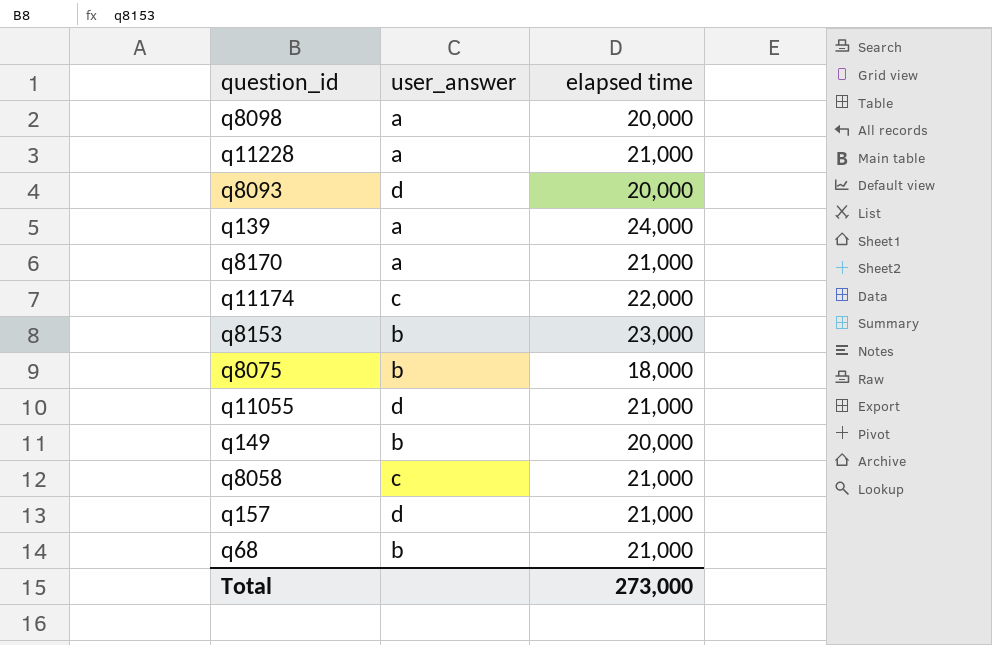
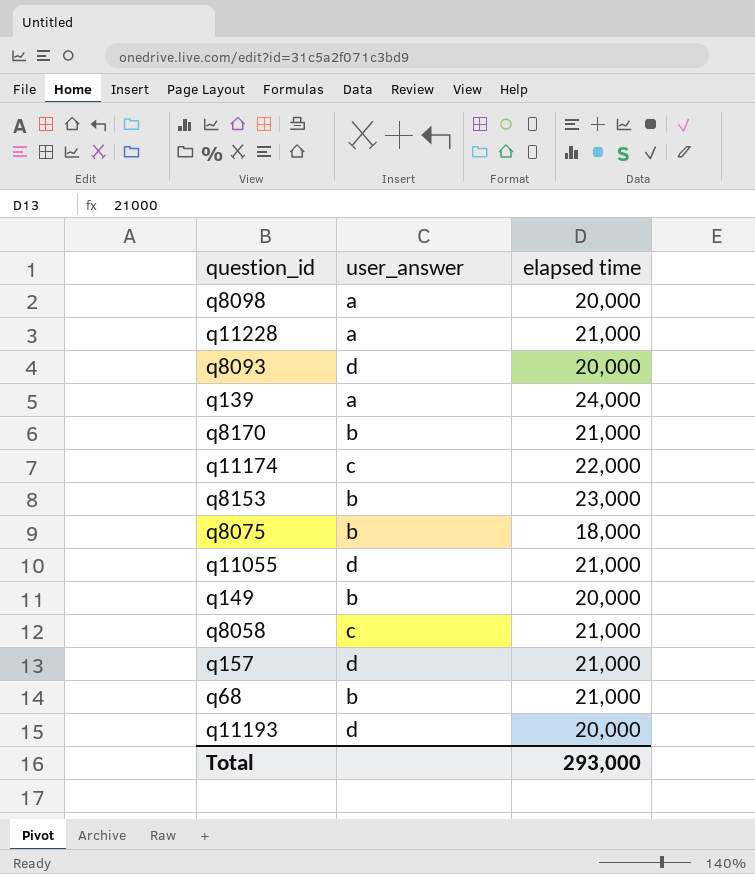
q8170 | user_answer: a -> b
row q11193: none -> d | 20,000
Total | elapsed time: 273,000 -> 293,000

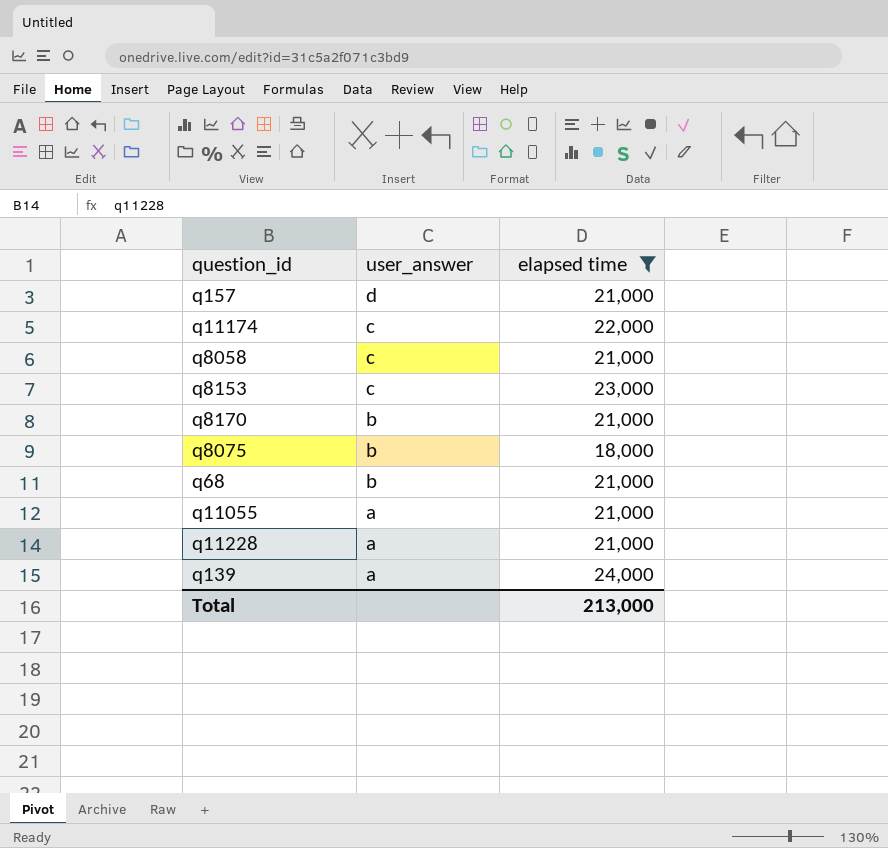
filter: none -> elapsed time != 20,000
row order: none -> user_answer descending
q8153 | user_answer: b -> c
q11055 | user_answer: d -> a
Total | elapsed time: 293,000 -> 213,000

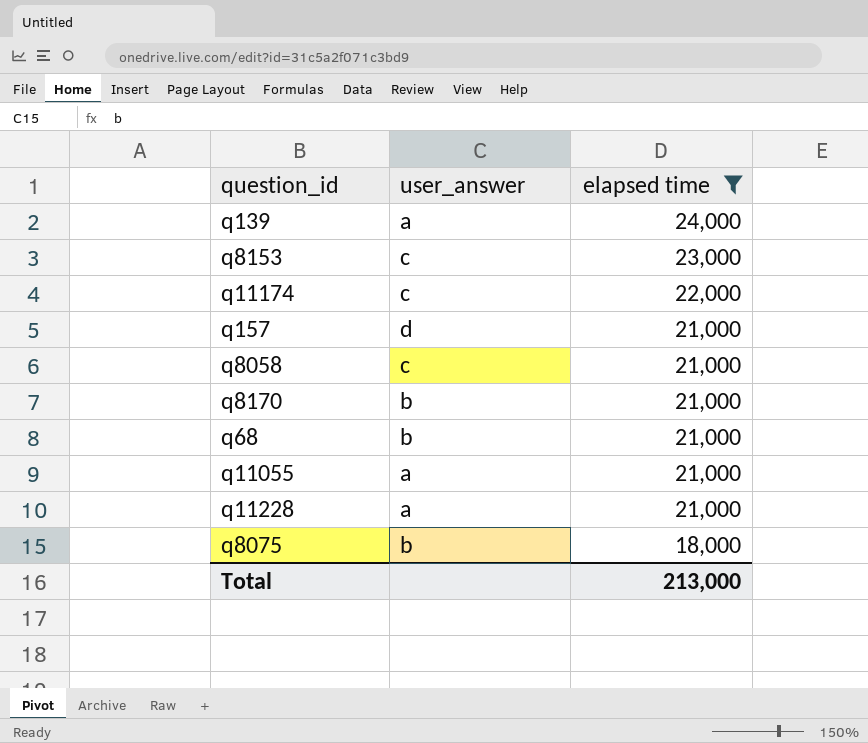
row order: user_answer descending -> elapsed time descending

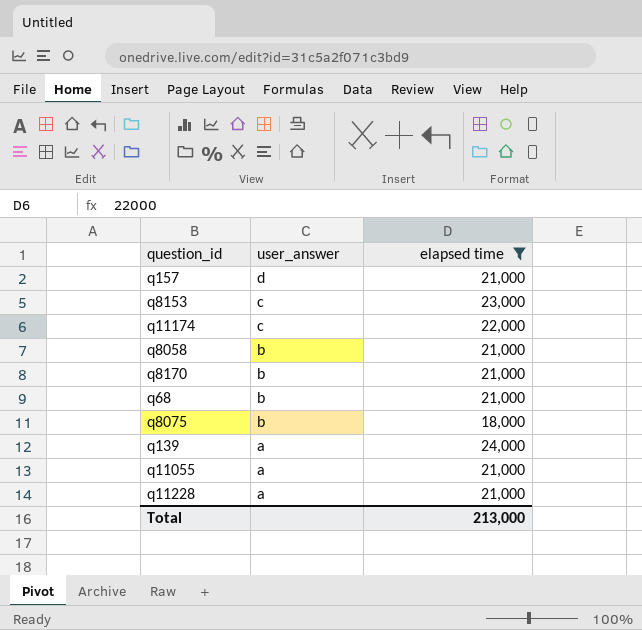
row order: elapsed time descending -> user_answer descending
q8058 | user_answer: c -> b

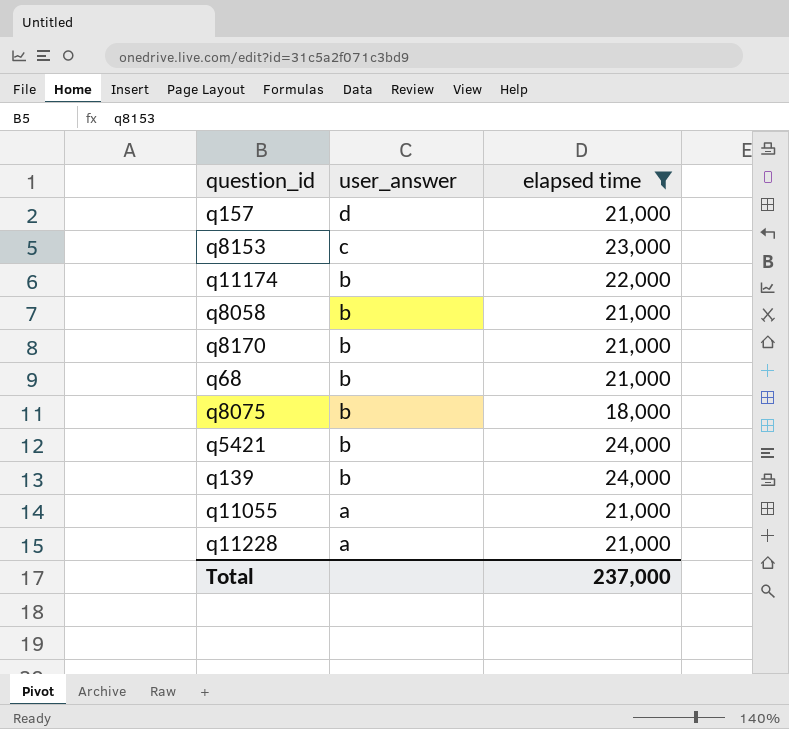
q11174 | user_answer: c -> b
row q5421: none -> b | 24,000
q139 | user_answer: a -> b
Total | elapsed time: 213,000 -> 237,000

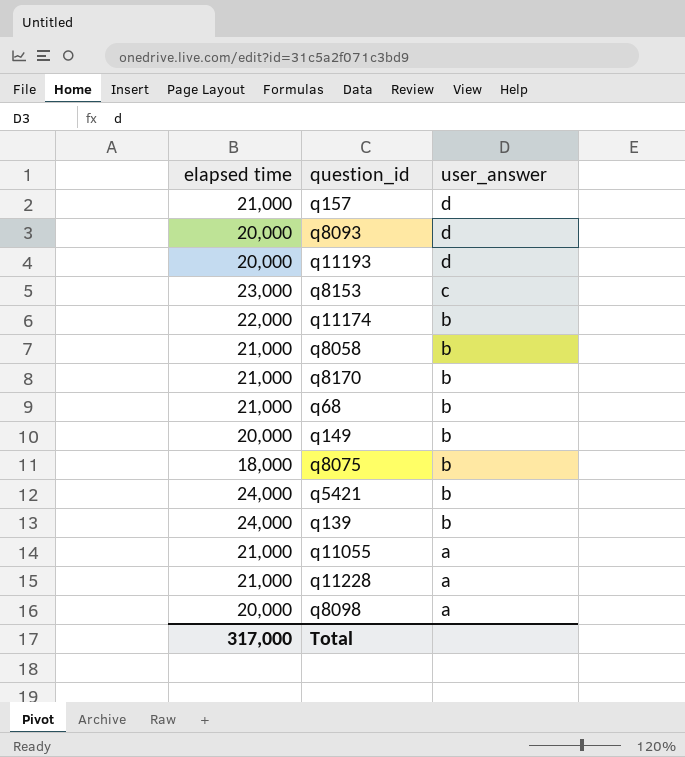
filter: elapsed time != 20,000 -> none
column elapsed time | position: 3 -> 1
Total | elapsed time: 237,000 -> 317,000

